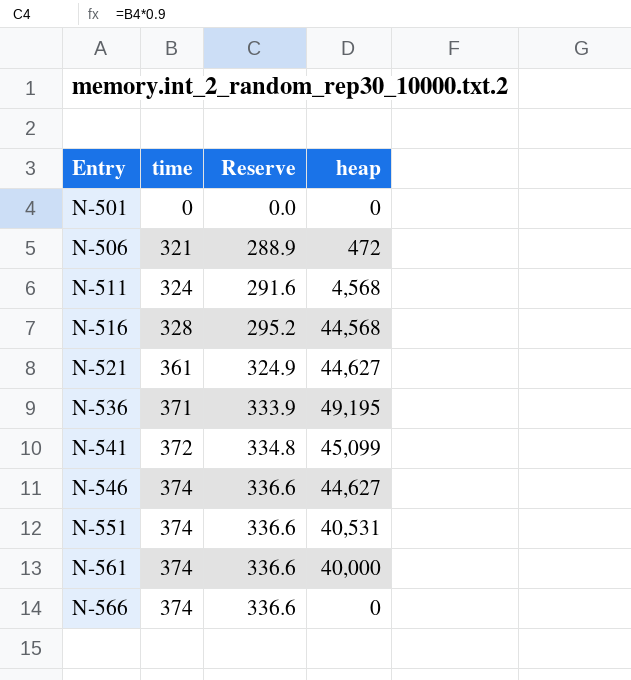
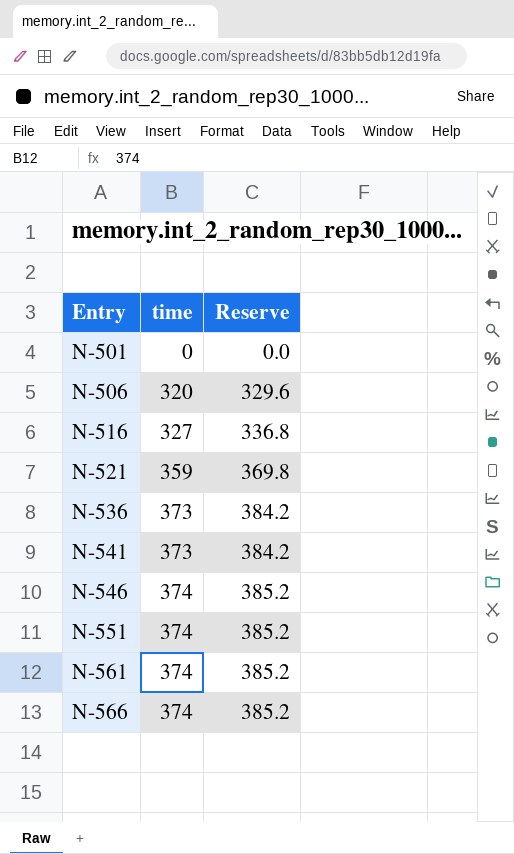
column heap | position: 4 -> none
column Reserve | formula: [time] * 0.9 -> [time] * 1.03
row N-511: 324 | 291.6 | 4,568 -> none
N-506 | time: 321 -> 320
N-516 | time: 328 -> 327
N-521 | time: 361 -> 359
N-536 | time: 371 -> 373
N-541 | time: 372 -> 373

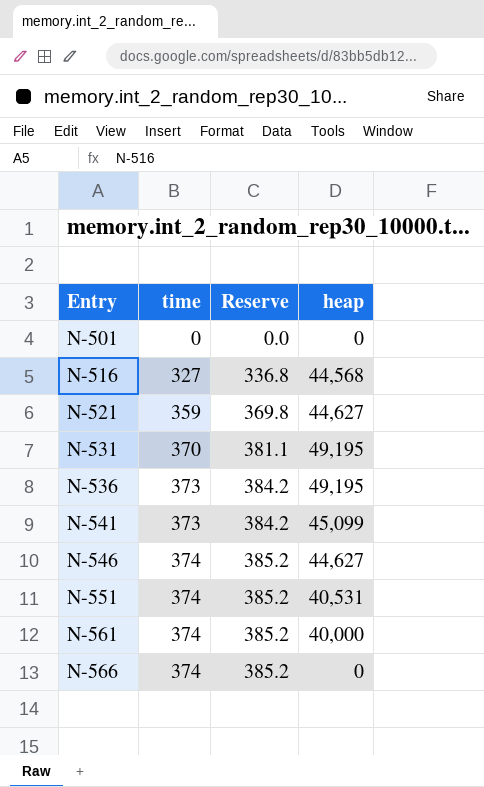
column heap | position: none -> 4
row N-506: 320 | 329.6 -> none
row N-531: none -> 370 | 381.1 | 49,195

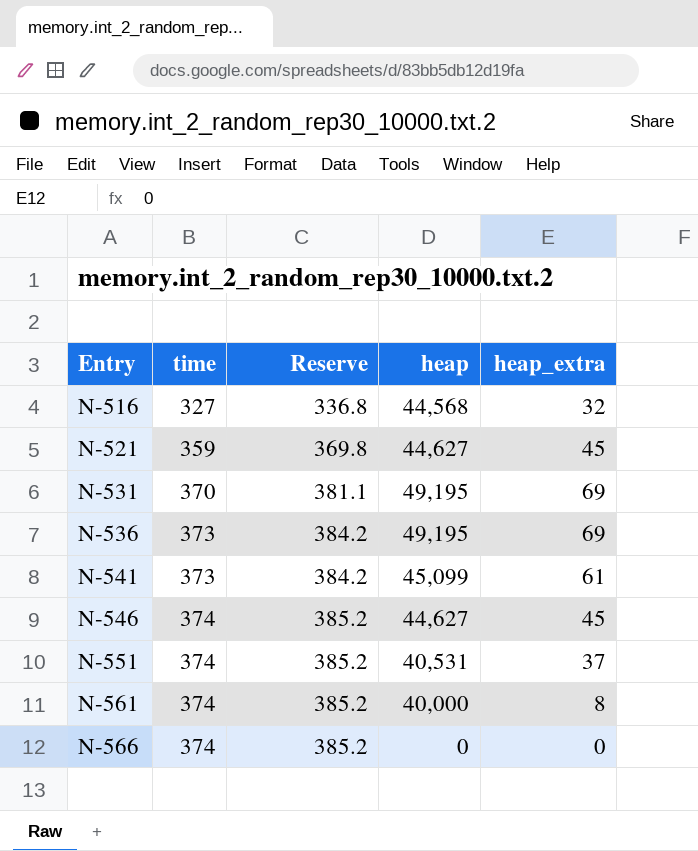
column heap_extra | position: none -> 5
row N-501: 0 | 0.0 | 0 -> none

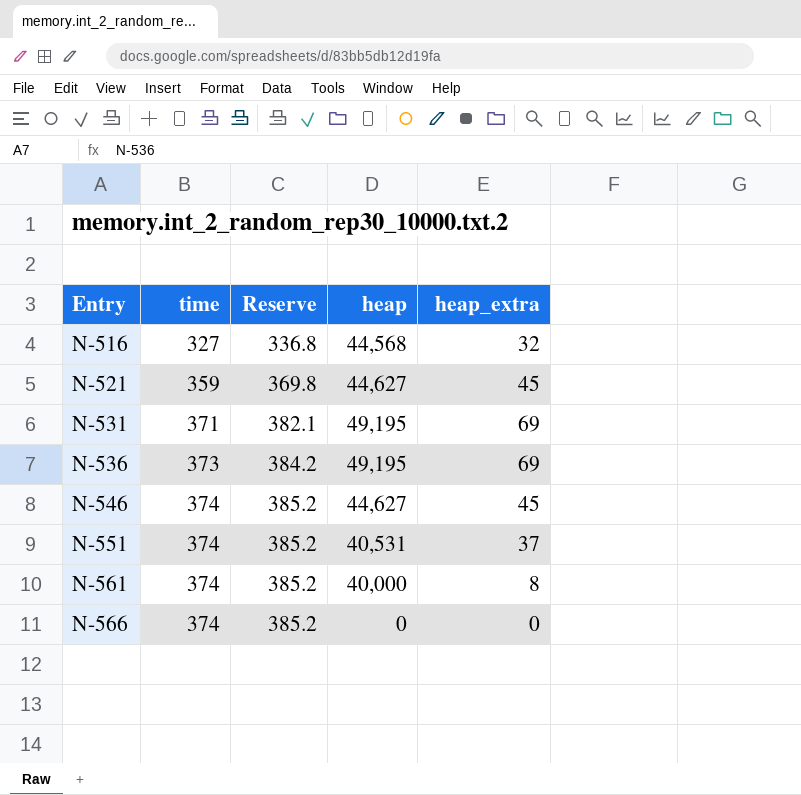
row N-541: 373 | 384.2 | 45,099 | 61 -> none
N-531 | time: 370 -> 371
N-531 | Reserve: 381.1 -> 382.1

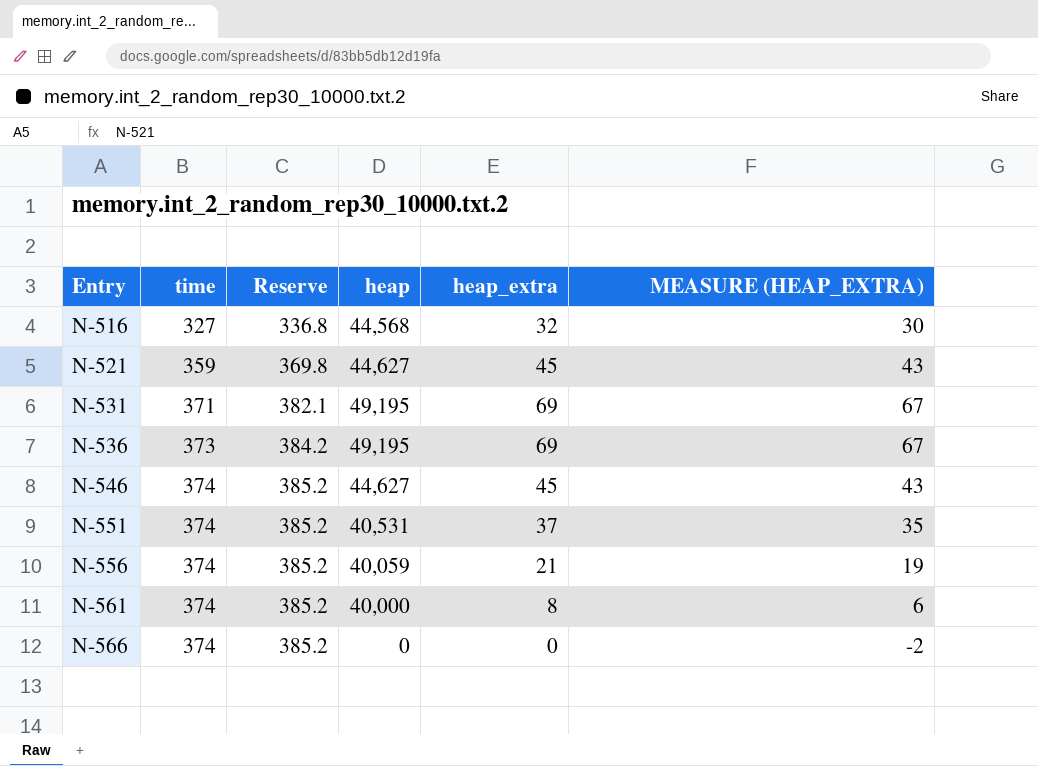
column MEASURE (HEAP_EXTRA) | formula: none -> [heap_extra] - 2
row N-556: none -> 374 | 385.2 | 40,059 | 21 | 19

